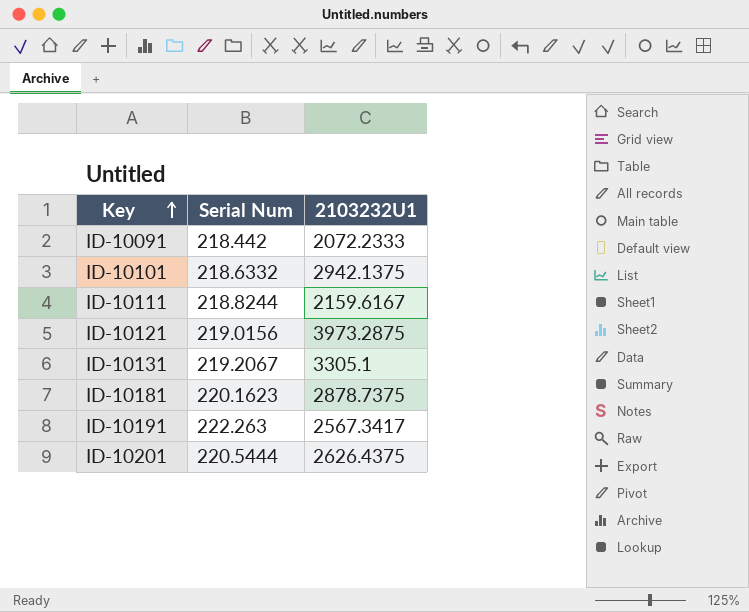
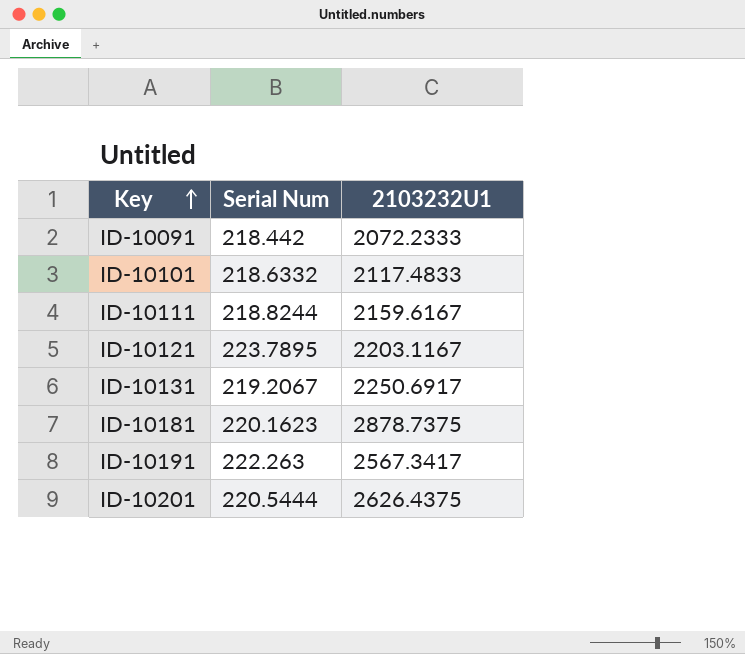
ID-10101 | 2103232U1: 2942.1375 -> 2117.4833
ID-10121 | Serial Num: 219.0156 -> 223.7895
ID-10121 | 2103232U1: 3973.2875 -> 2203.1167
ID-10131 | 2103232U1: 3305.1 -> 2250.6917

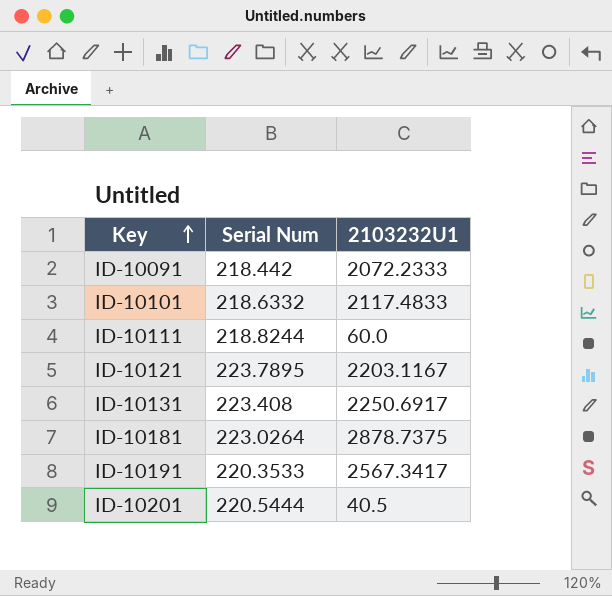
ID-10111 | 2103232U1: 2159.6167 -> 60.0
ID-10131 | Serial Num: 219.2067 -> 223.408
ID-10181 | Serial Num: 220.1623 -> 223.0264
ID-10191 | Serial Num: 222.263 -> 220.3533
ID-10201 | 2103232U1: 2626.4375 -> 40.5

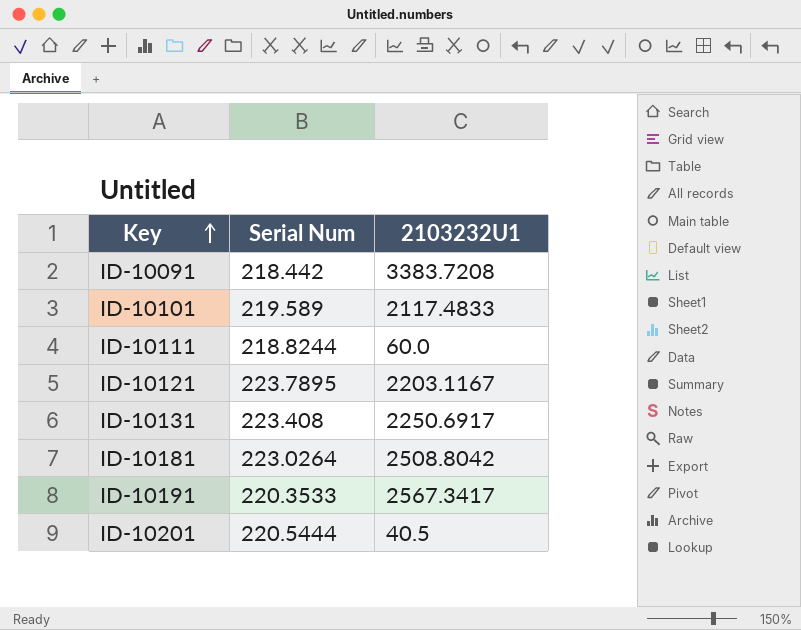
ID-10091 | 2103232U1: 2072.2333 -> 3383.7208
ID-10101 | Serial Num: 218.6332 -> 219.589
ID-10181 | 2103232U1: 2878.7375 -> 2508.8042

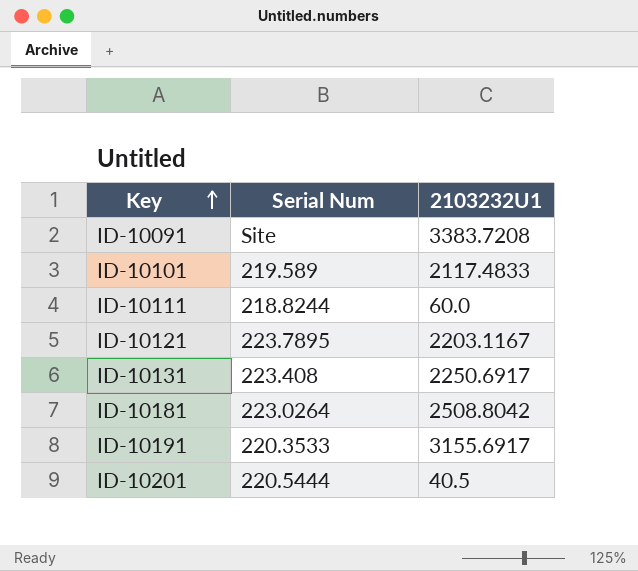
ID-10091 | Serial Num: 218.442 -> Site
ID-10191 | 2103232U1: 2567.3417 -> 3155.6917

